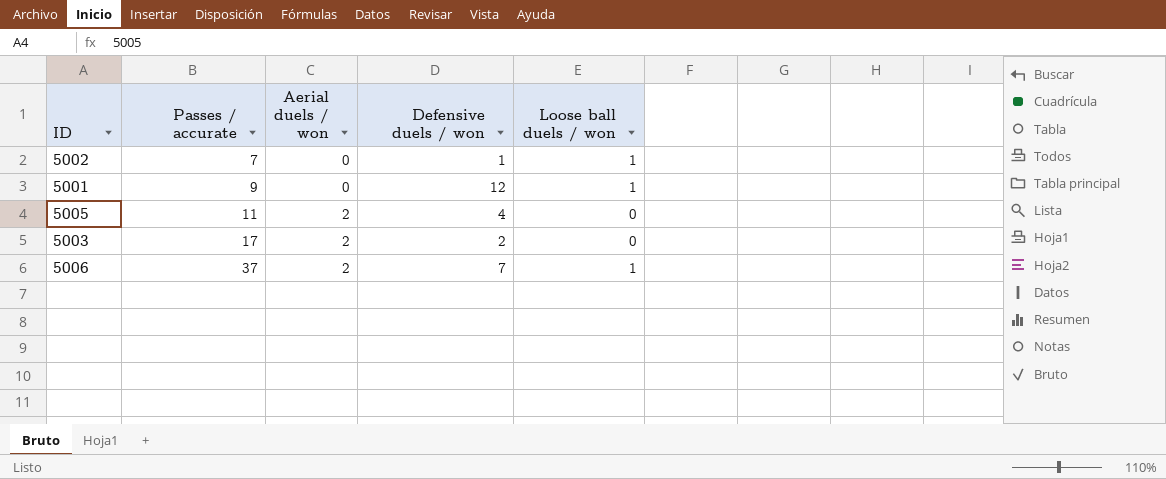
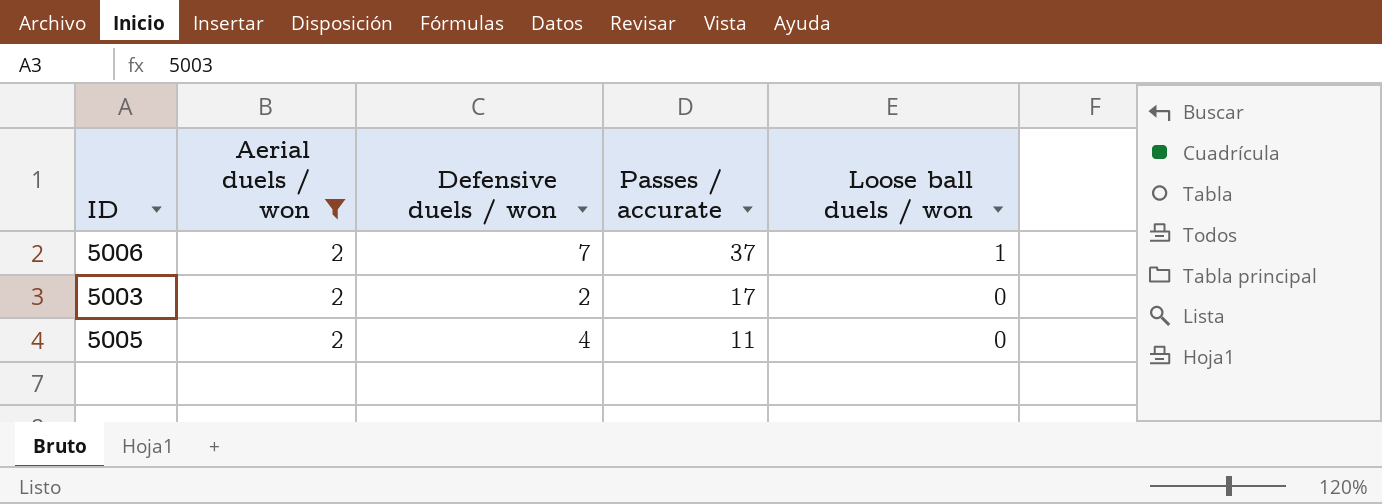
filter: none -> Aerial duels / won = 2
row order: Passes / accurate ascending -> Passes / accurate descending
column Passes / accurate | position: 2 -> 4

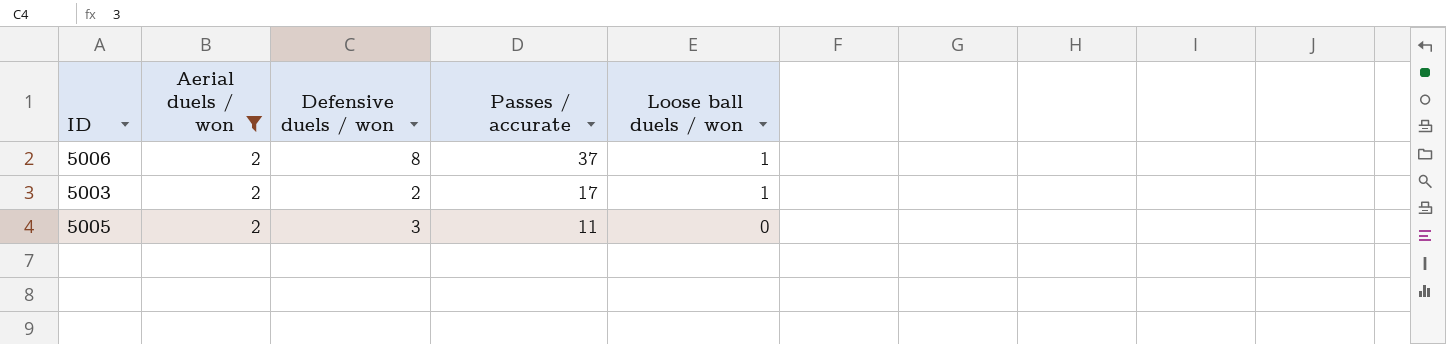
5006 | Defensive duels / won: 7 -> 8
5003 | Loose ball duels / won: 0 -> 1
5005 | Defensive duels / won: 4 -> 3

